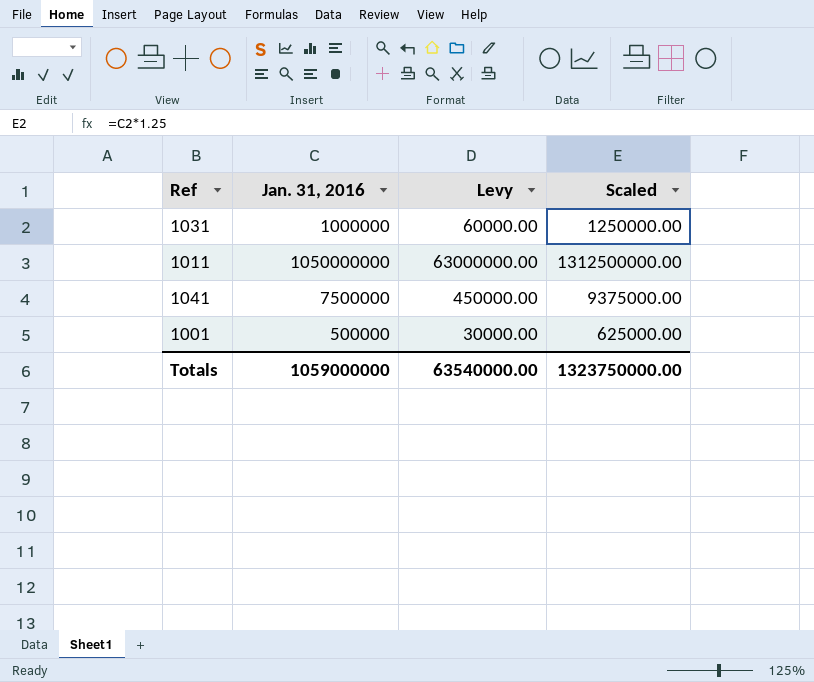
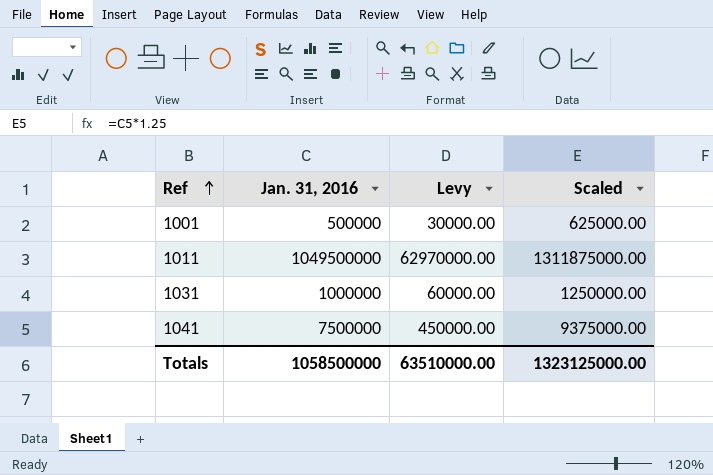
row order: none -> Ref ascending
1011 | Jan. 31, 2016: 1050000000 -> 1049500000
1011 | Levy: 63000000.00 -> 62970000.00
1011 | Scaled: 1312500000.00 -> 1311875000.00
Totals | Jan. 31, 2016: 1059000000 -> 1058500000
Totals | Levy: 63540000.00 -> 63510000.00
Totals | Scaled: 1323750000.00 -> 1323125000.00

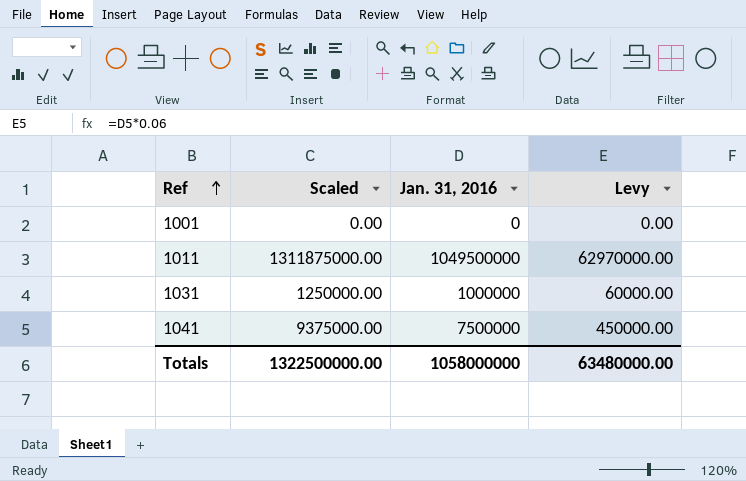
column Scaled | position: 4 -> 2
1001 | Scaled: 625000.00 -> 0.00
1001 | Jan. 31, 2016: 500000 -> 0
1001 | Levy: 30000.00 -> 0.00
Totals | Scaled: 1323125000.00 -> 1322500000.00
Totals | Jan. 31, 2016: 1058500000 -> 1058000000
Totals | Levy: 63510000.00 -> 63480000.00

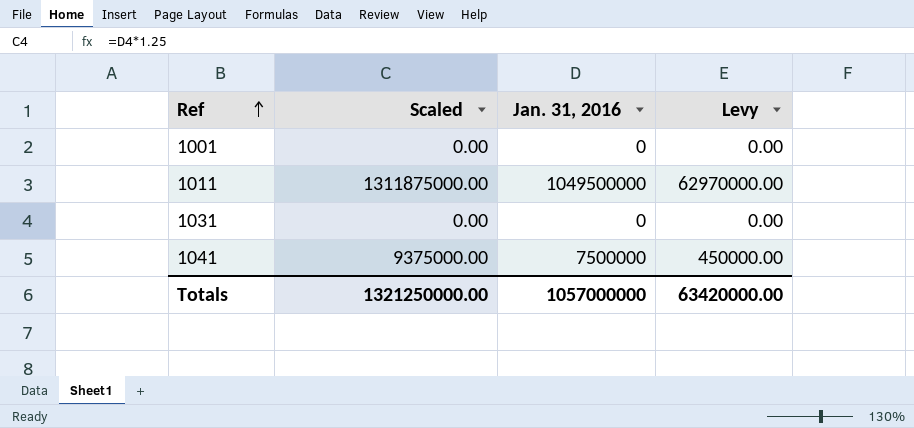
1031 | Scaled: 1250000.00 -> 0.00
1031 | Jan. 31, 2016: 1000000 -> 0
1031 | Levy: 60000.00 -> 0.00
Totals | Scaled: 1322500000.00 -> 1321250000.00
Totals | Jan. 31, 2016: 1058000000 -> 1057000000
Totals | Levy: 63480000.00 -> 63420000.00

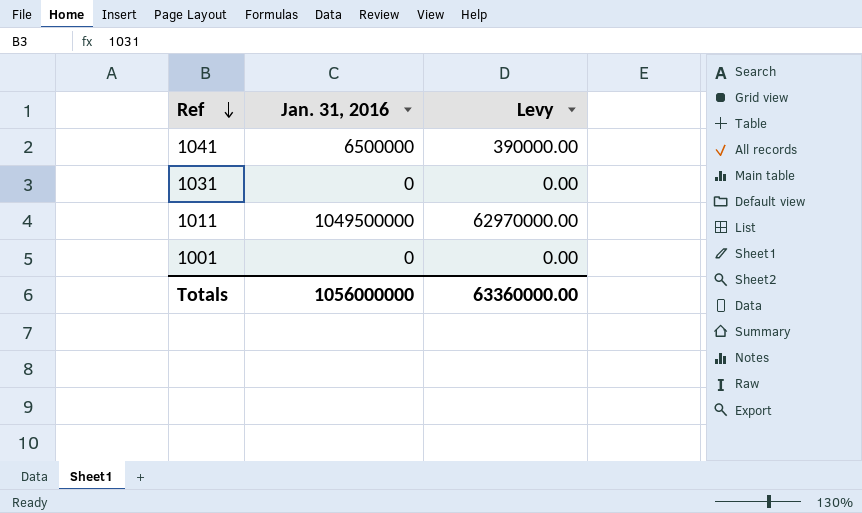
row order: Ref ascending -> Ref descending
column Scaled | formula: [Jan. 31, 2016] * 1.25 -> none
1041 | Jan. 31, 2016: 7500000 -> 6500000
1041 | Levy: 450000.00 -> 390000.00
Totals | Jan. 31, 2016: 1057000000 -> 1056000000
Totals | Levy: 63420000.00 -> 63360000.00

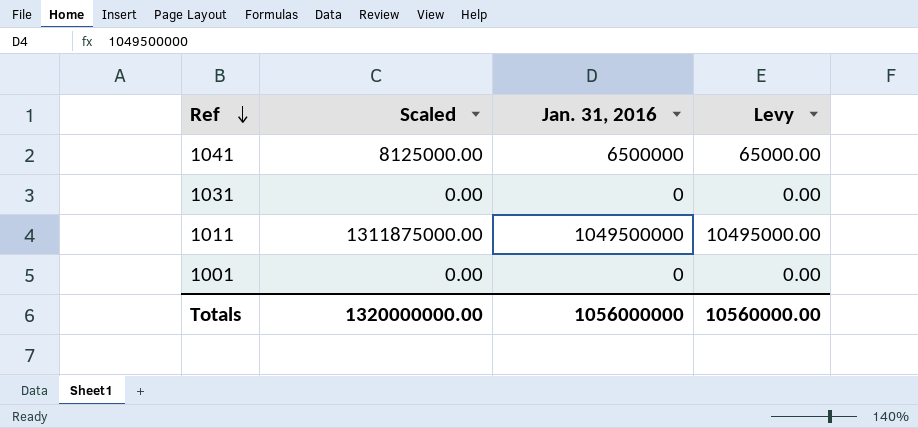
column Scaled | formula: none -> [Jan. 31, 2016] * 1.25
column Levy | formula: [Jan. 31, 2016] * 0.06 -> [Jan. 31, 2016] * 0.01
Totals | Levy: 63360000.00 -> 10560000.00

